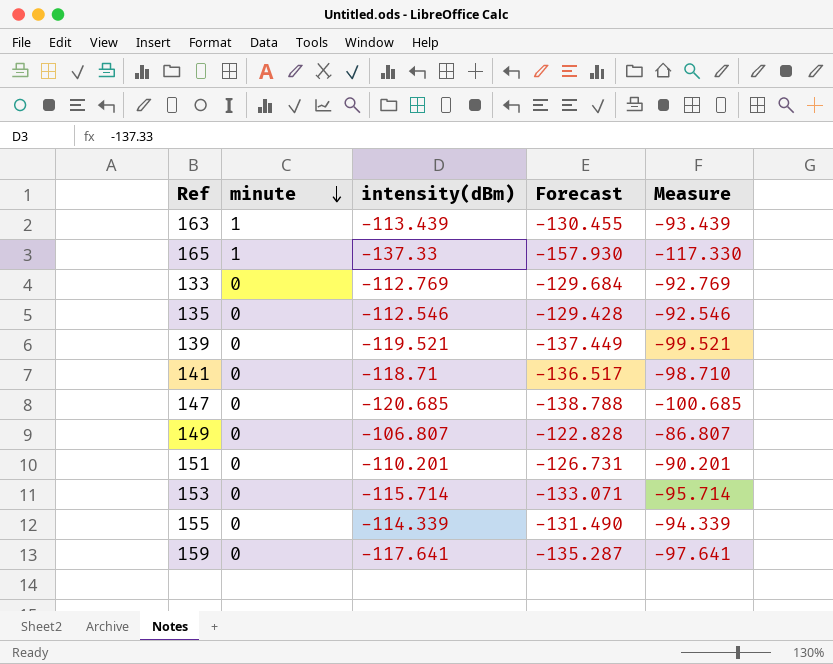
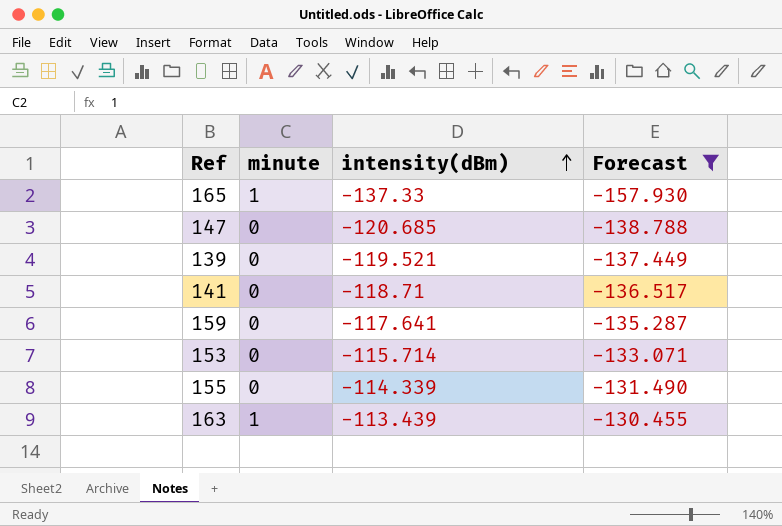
filter: none -> Forecast <= -130.455
row order: minute descending -> intensity(dBm) ascending
column Measure | formula: [intensity(dBm)] + 20 -> none

